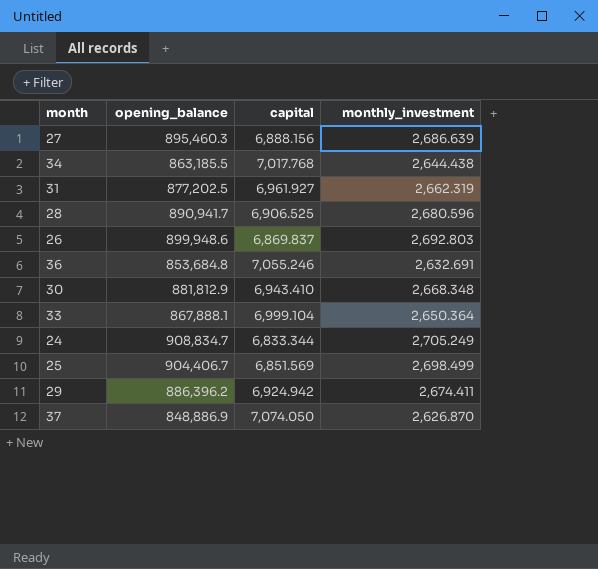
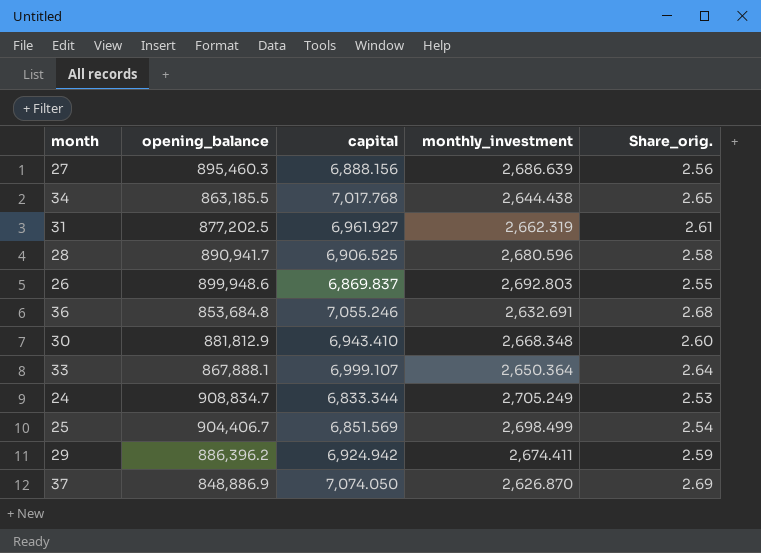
column Share_orig. | formula: none -> [capital] / [monthly_investment]
33 | capital: 6,999.104 -> 6,999.107

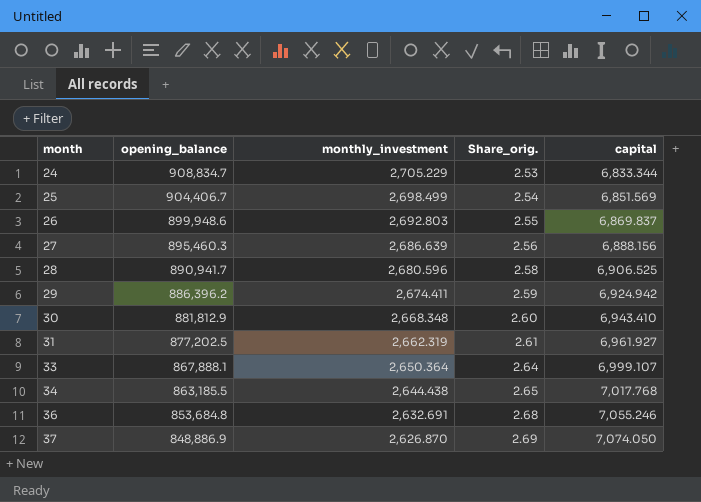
row order: none -> month ascending
column capital | position: 3 -> 5
24 | monthly_investment: 2,705.249 -> 2,705.229

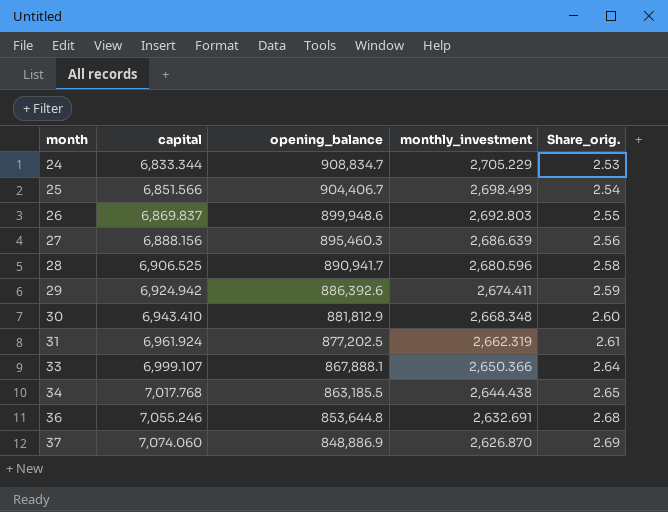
column capital | position: 5 -> 2
25 | capital: 6,851.569 -> 6,851.566
29 | opening_balance: 886,396.2 -> 886,392.6
31 | capital: 6,961.927 -> 6,961.924
33 | monthly_investment: 2,650.364 -> 2,650.366
36 | opening_balance: 853,684.8 -> 853,644.8
37 | capital: 7,074.050 -> 7,074.060

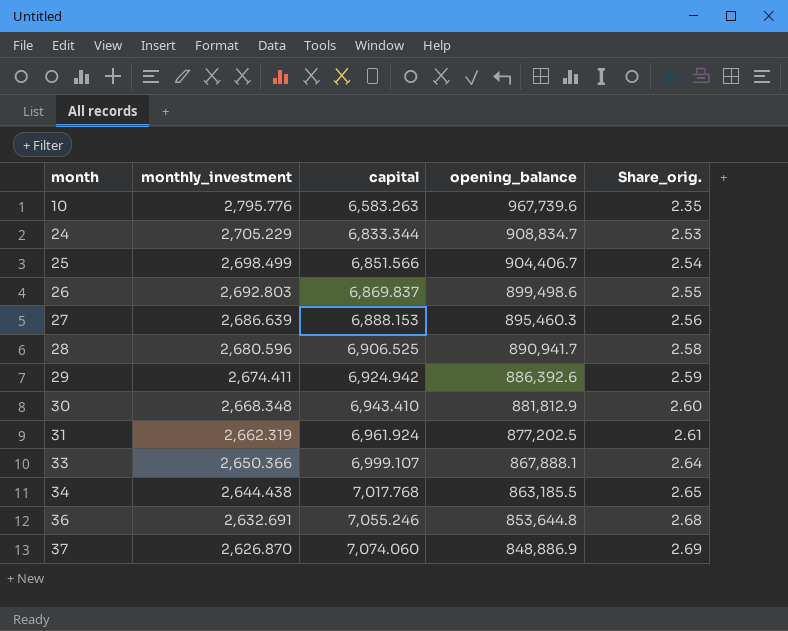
column monthly_investment | position: 4 -> 2
row 10: none -> 2,795.776 | 6,583.263 | 967,739.6 | 2.35
26 | opening_balance: 899,948.6 -> 899,498.6
27 | capital: 6,888.156 -> 6,888.153

